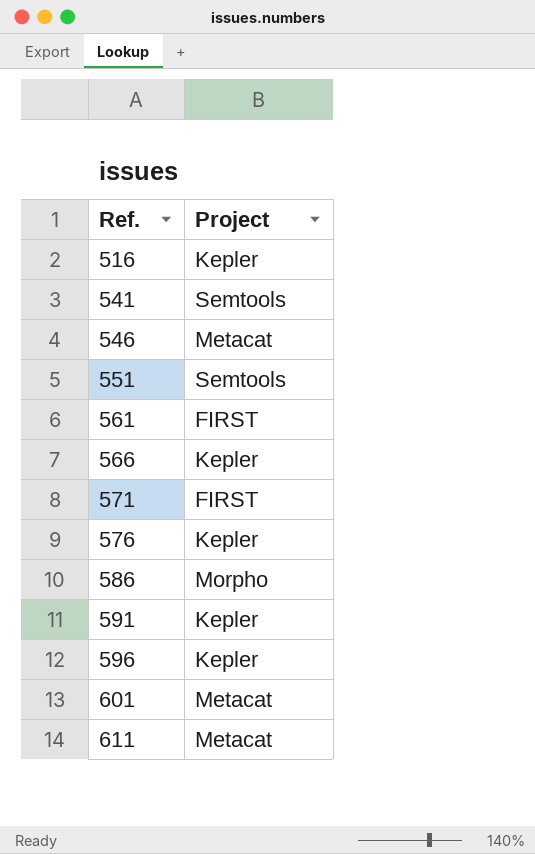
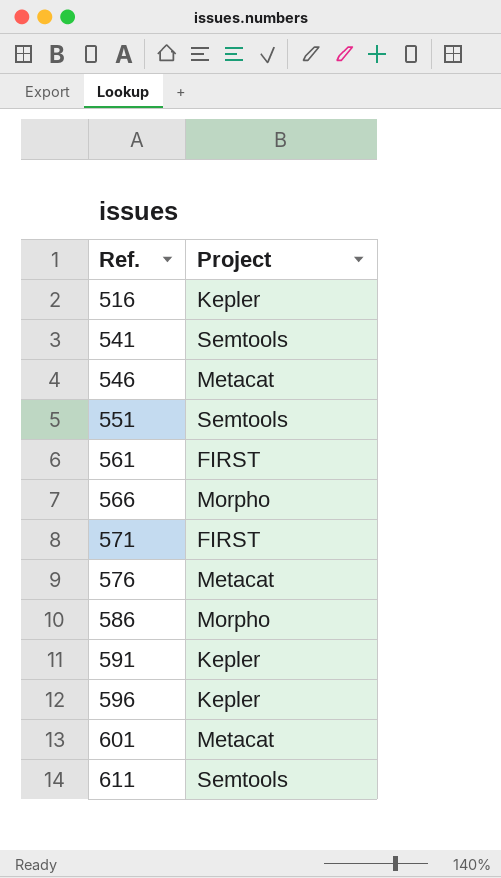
566 | Project: Kepler -> Morpho
576 | Project: Kepler -> Metacat
611 | Project: Metacat -> Semtools

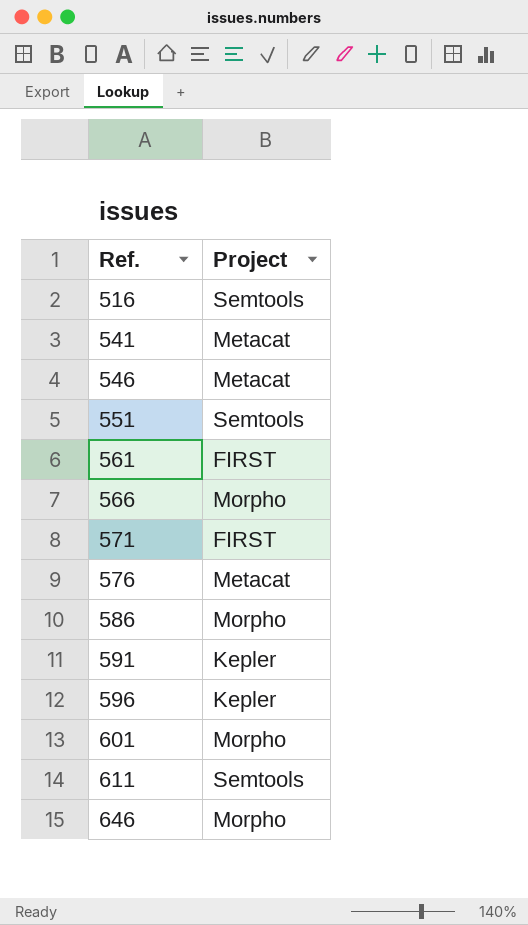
516 | Project: Kepler -> Semtools
541 | Project: Semtools -> Metacat
601 | Project: Metacat -> Morpho
row 646: none -> Morpho

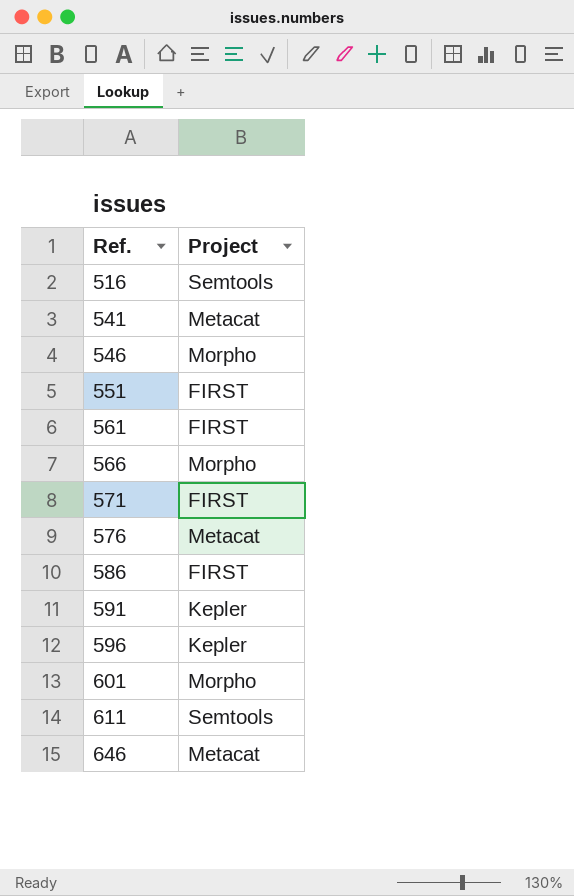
546 | Project: Metacat -> Morpho
551 | Project: Semtools -> FIRST
586 | Project: Morpho -> FIRST
646 | Project: Morpho -> Metacat

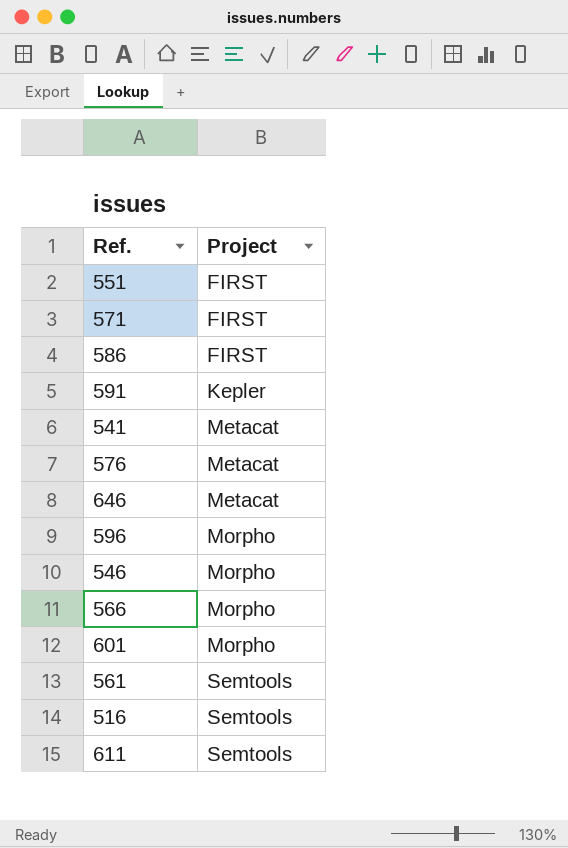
row order: Ref. ascending -> Project ascending
596 | Project: Kepler -> Morpho
561 | Project: FIRST -> Semtools

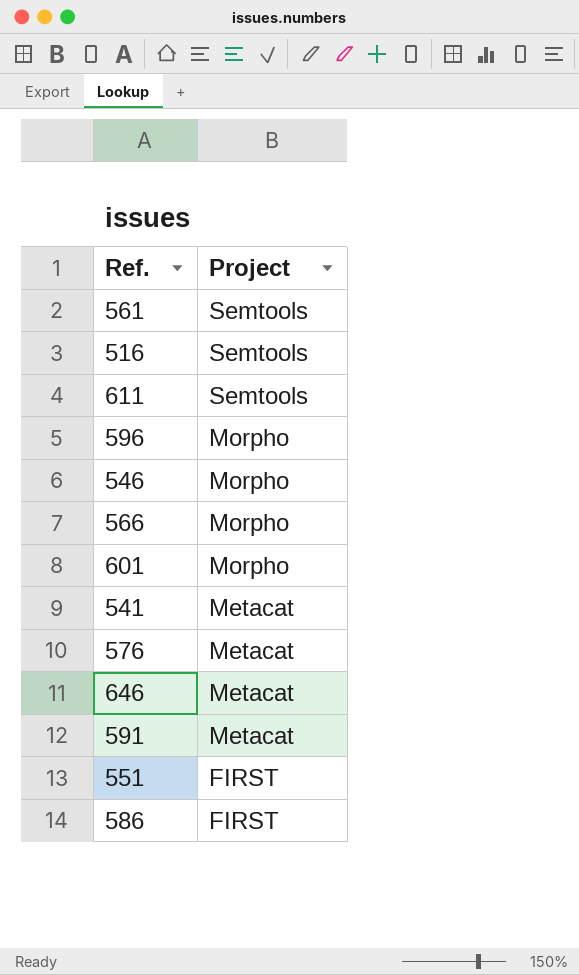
row order: Project ascending -> Project descending
row 571: FIRST -> none
591 | Project: Kepler -> Metacat

